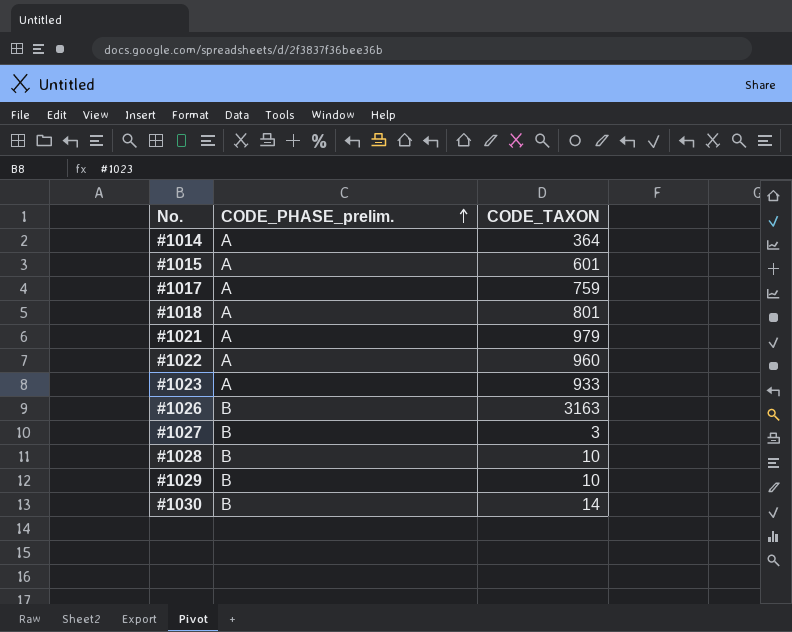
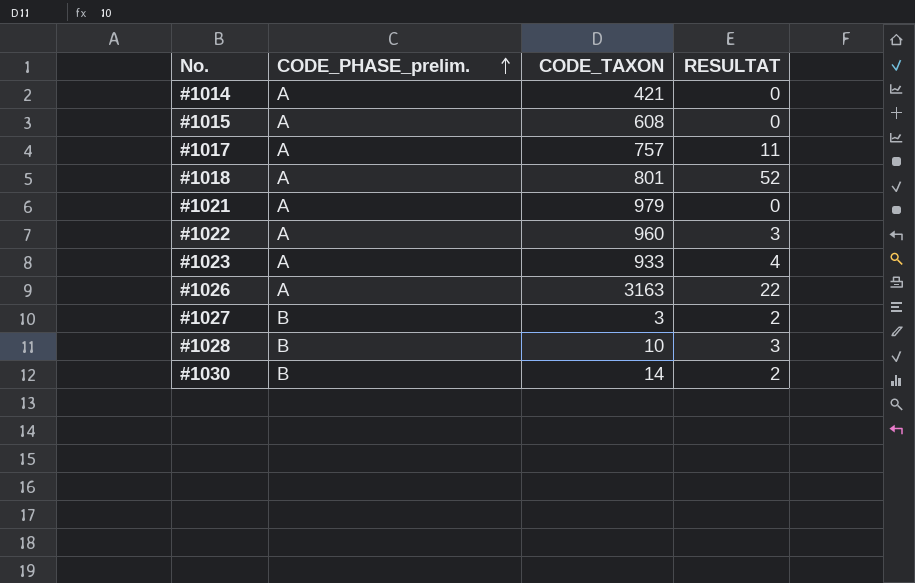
column RESULTAT | position: none -> 4
row #1029: B | 10 -> none
#1014 | CODE_TAXON: 364 -> 421
#1015 | CODE_TAXON: 601 -> 608
#1017 | CODE_TAXON: 759 -> 757
#1026 | CODE_PHASE_prelim.: B -> A

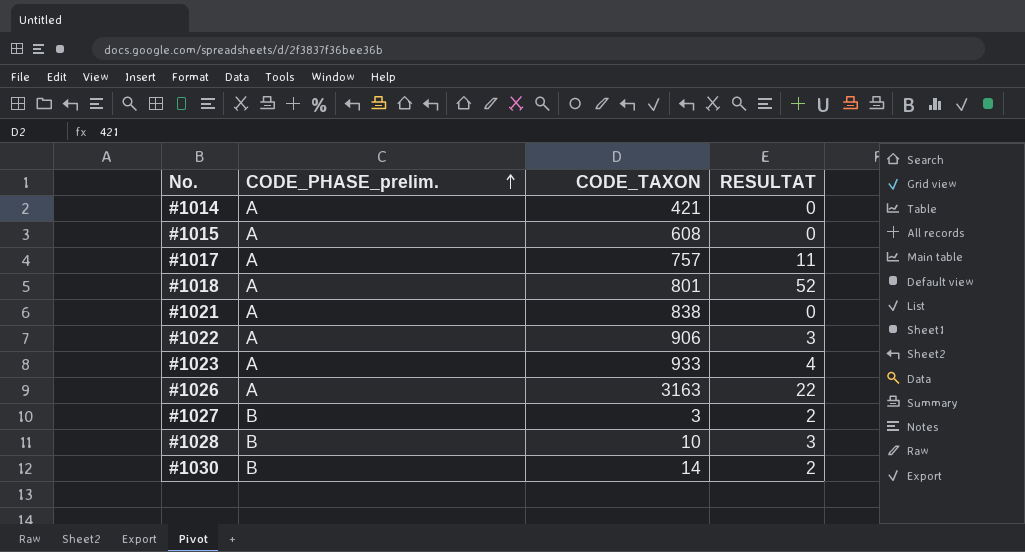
#1021 | CODE_TAXON: 979 -> 838
#1022 | CODE_TAXON: 960 -> 906

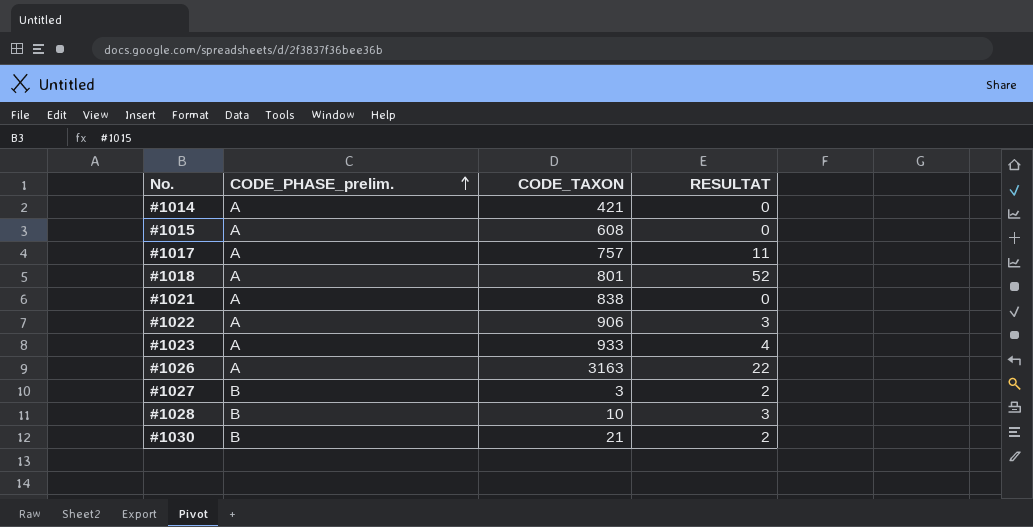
#1030 | CODE_TAXON: 14 -> 21

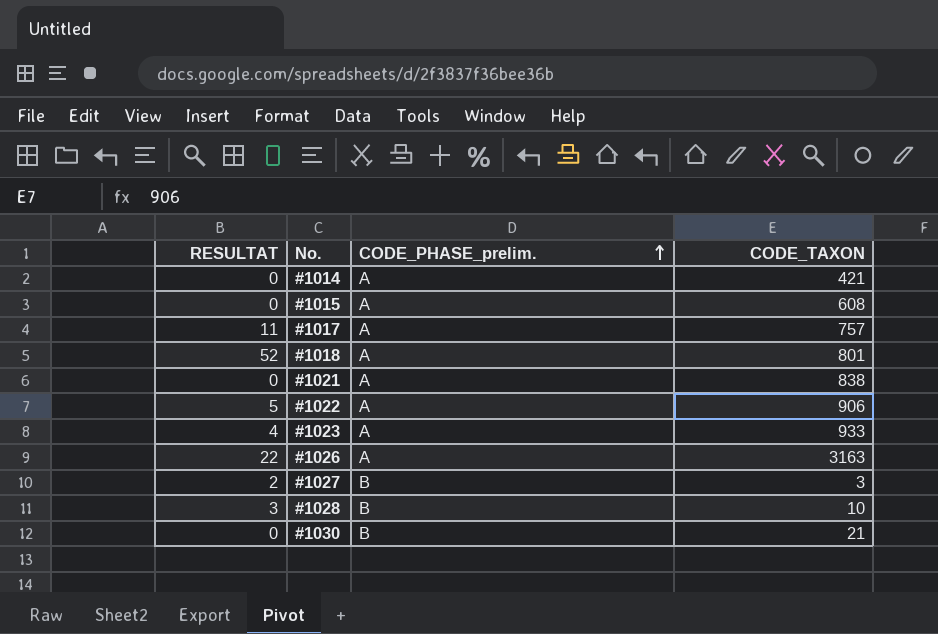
column RESULTAT | position: 4 -> 1
#1022 | RESULTAT: 3 -> 5
#1030 | RESULTAT: 2 -> 0

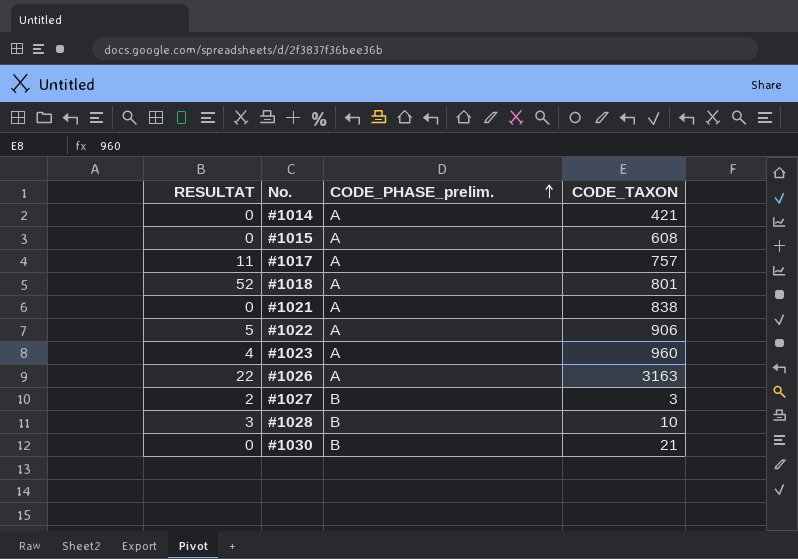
#1023 | CODE_TAXON: 933 -> 960

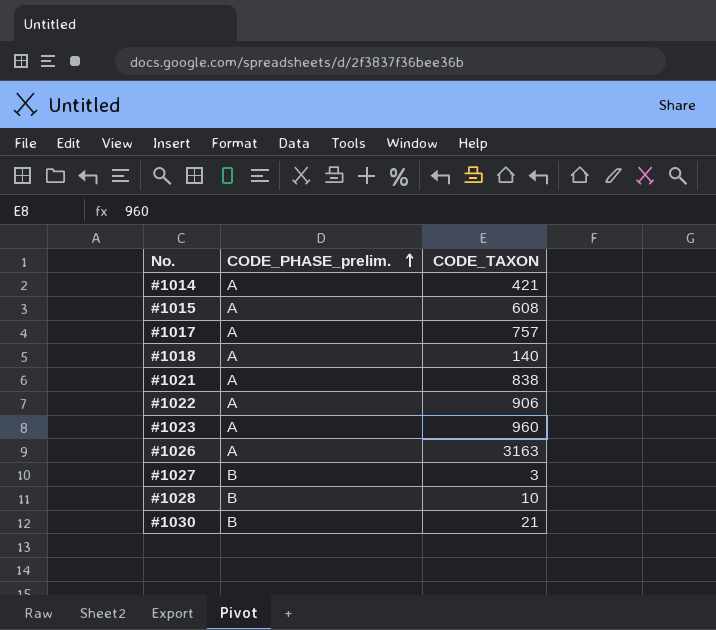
column RESULTAT | position: 1 -> none
#1018 | CODE_TAXON: 801 -> 140

